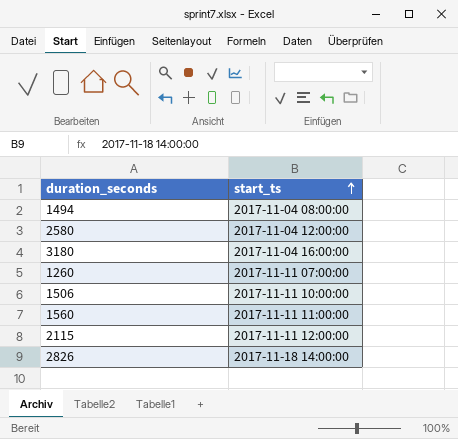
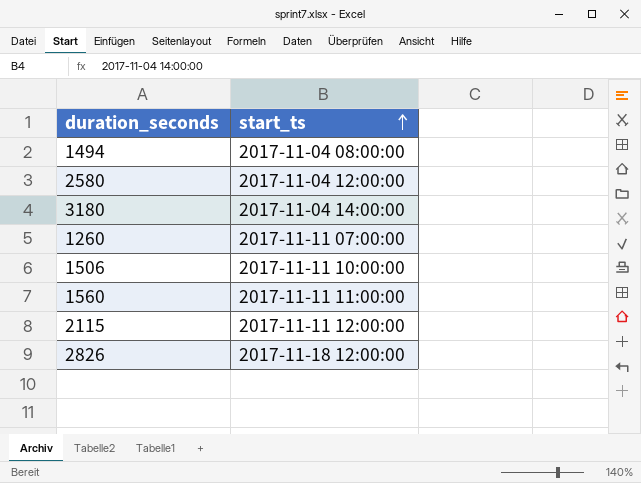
3180 | start_ts: 2017-11-04 16:00:00 -> 2017-11-04 14:00:00
2826 | start_ts: 2017-11-18 14:00:00 -> 2017-11-18 12:00:00

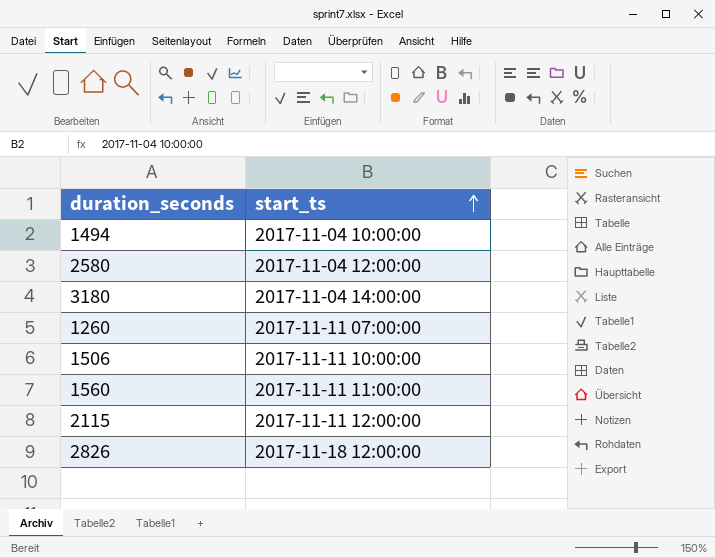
1494 | start_ts: 2017-11-04 08:00:00 -> 2017-11-04 10:00:00

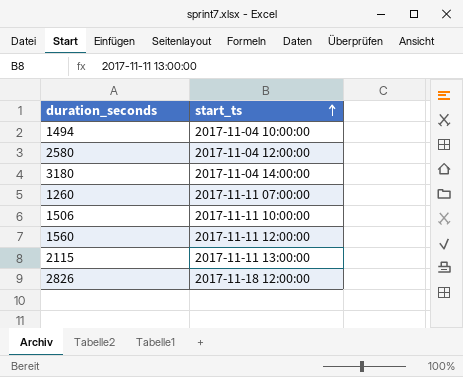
1560 | start_ts: 2017-11-11 11:00:00 -> 2017-11-11 12:00:00
2115 | start_ts: 2017-11-11 12:00:00 -> 2017-11-11 13:00:00

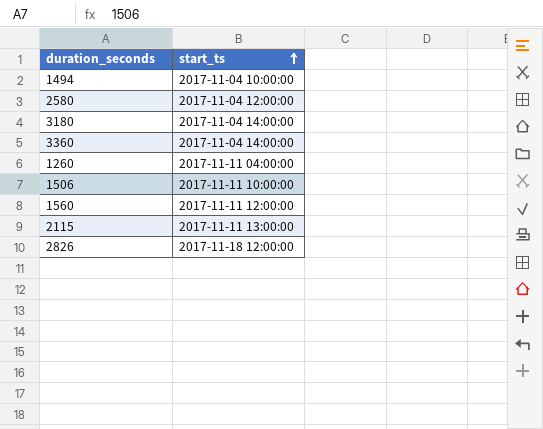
row 3360: none -> 2017-11-04 14:00:00
1260 | start_ts: 2017-11-11 07:00:00 -> 2017-11-11 04:00:00

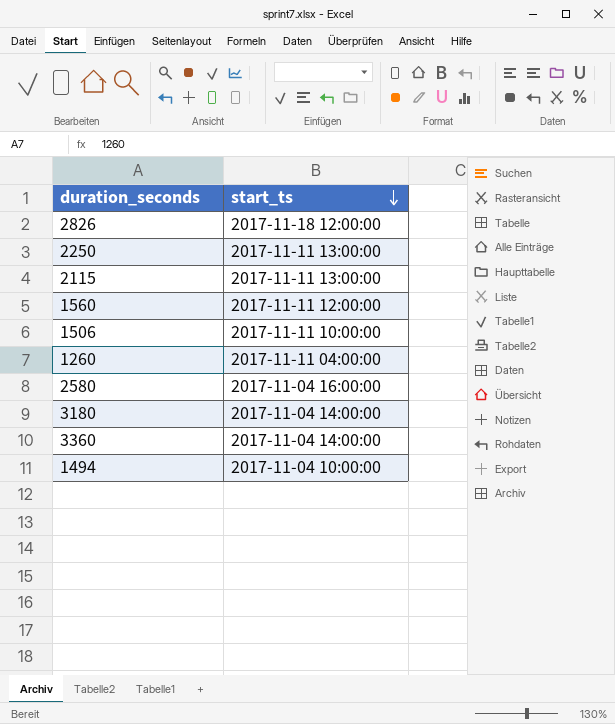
row order: start_ts ascending -> start_ts descending
row 2250: none -> 2017-11-11 13:00:00
2580 | start_ts: 2017-11-04 12:00:00 -> 2017-11-04 16:00:00

